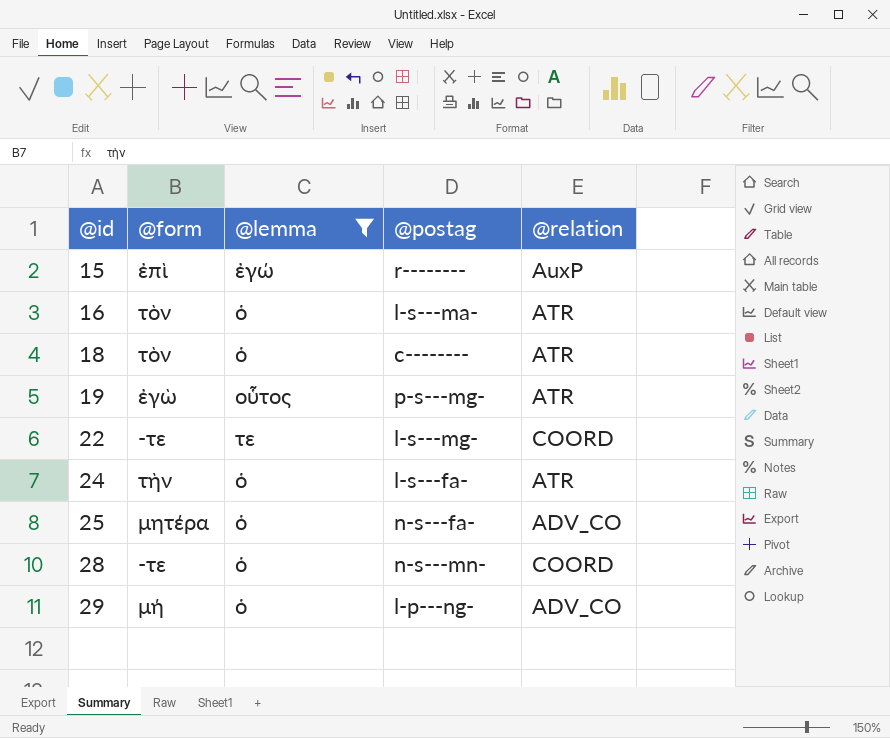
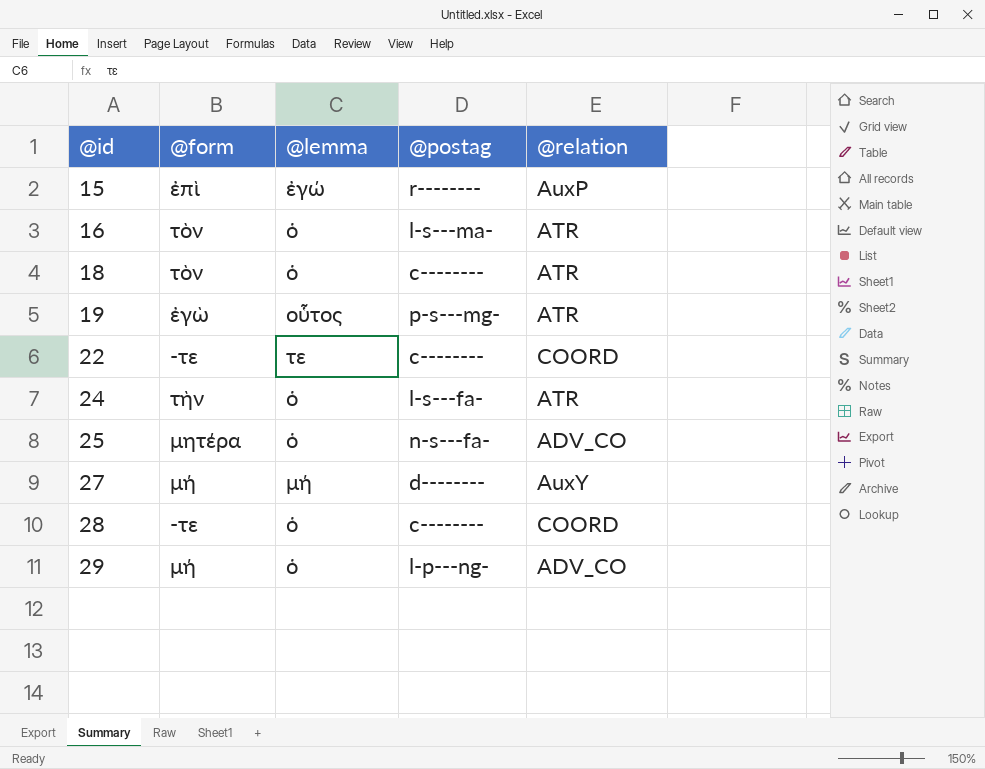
filter: @lemma != μή -> none
22 | @postag: l-s---mg- -> c--------
28 | @postag: n-s---mn- -> c--------

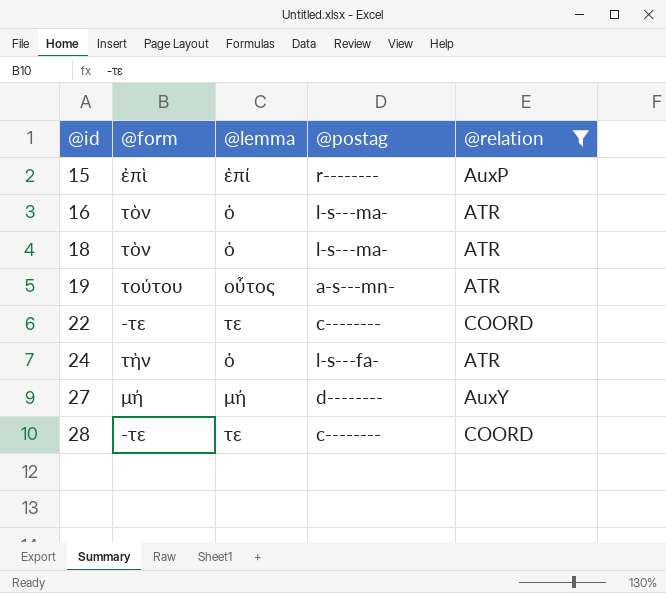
filter: none -> @relation != ADV_CO
15 | @lemma: ἐγώ -> ἐπί
18 | @postag: c-------- -> l-s---ma-
19 | @form: ἐγὼ -> τούτου
19 | @postag: p-s---mg- -> a-s---mn-
28 | @lemma: ὁ -> τε

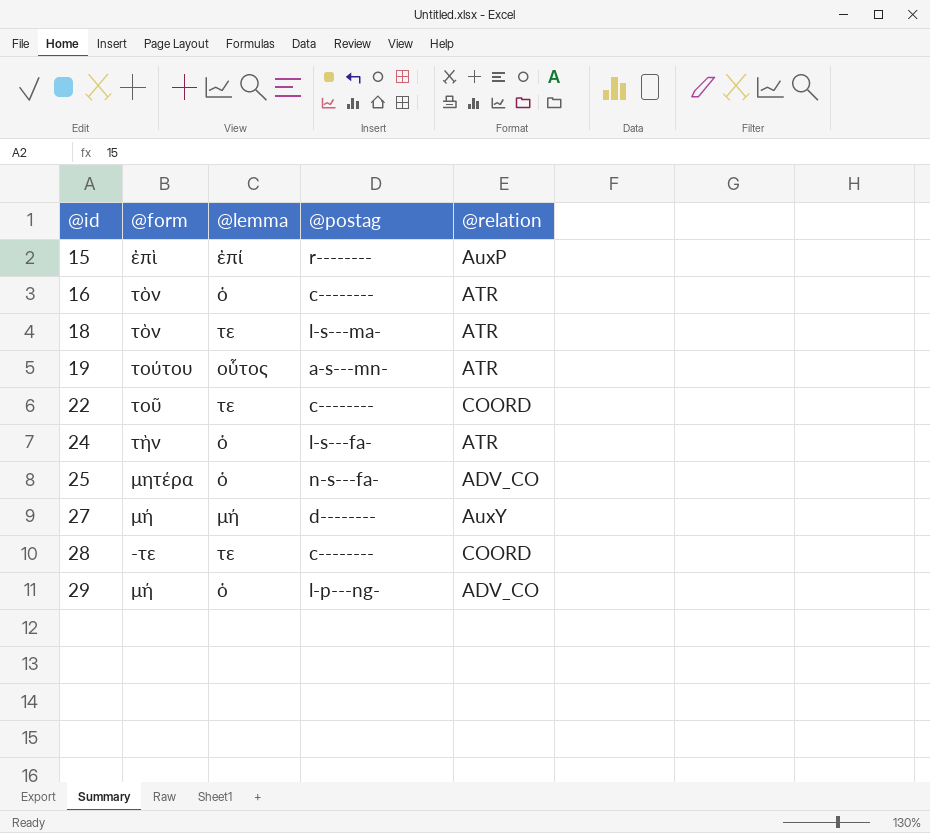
filter: @relation != ADV_CO -> none
16 | @postag: l-s---ma- -> c--------
18 | @lemma: ὁ -> τε
22 | @form: -τε -> τοῦ

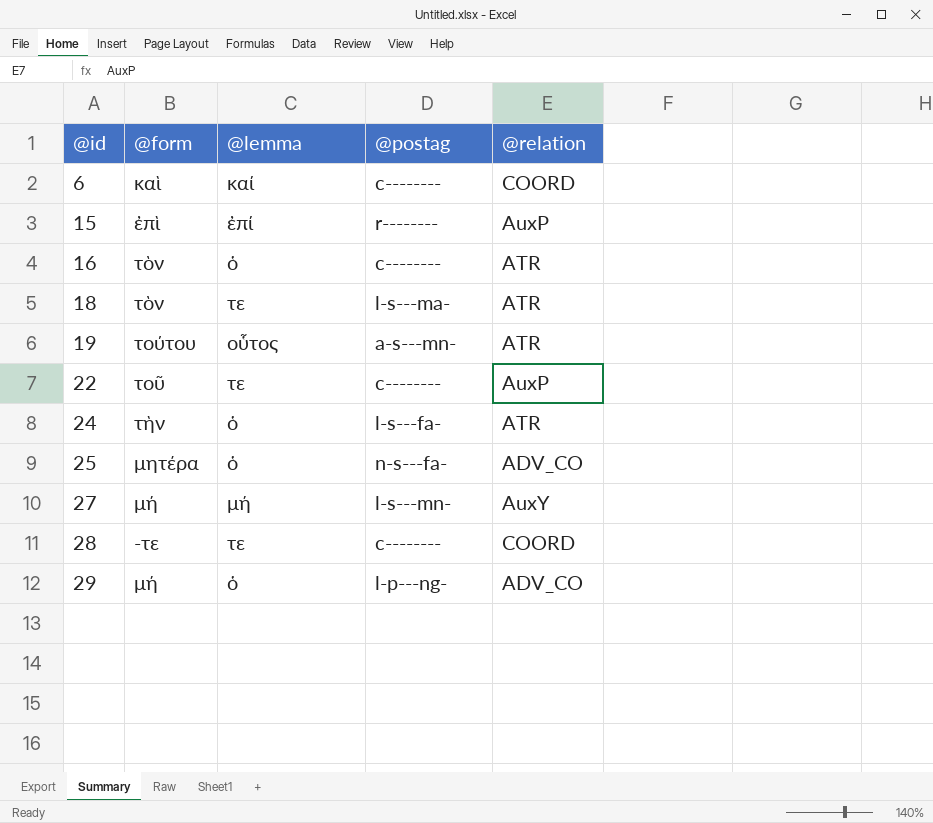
row 6: none -> καὶ | καί | c-------- | COORD
22 | @relation: COORD -> AuxP
27 | @postag: d-------- -> l-s---mn-

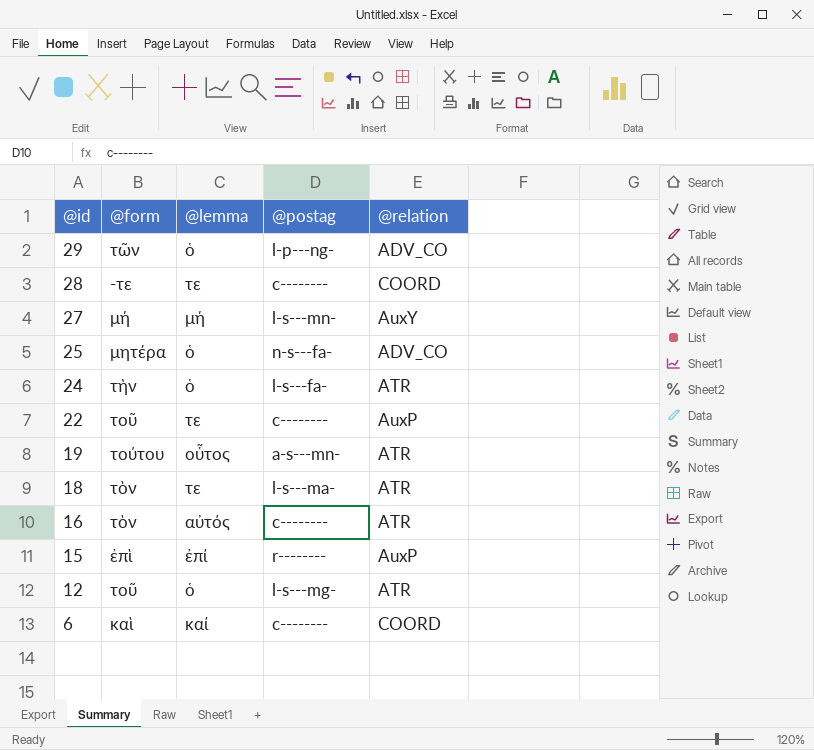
row order: @id ascending -> @id descending
29 | @form: μή -> τῶν
16 | @lemma: ὁ -> αὐτός
row 12: none -> τοῦ | ὁ | l-s---mg- | ATR

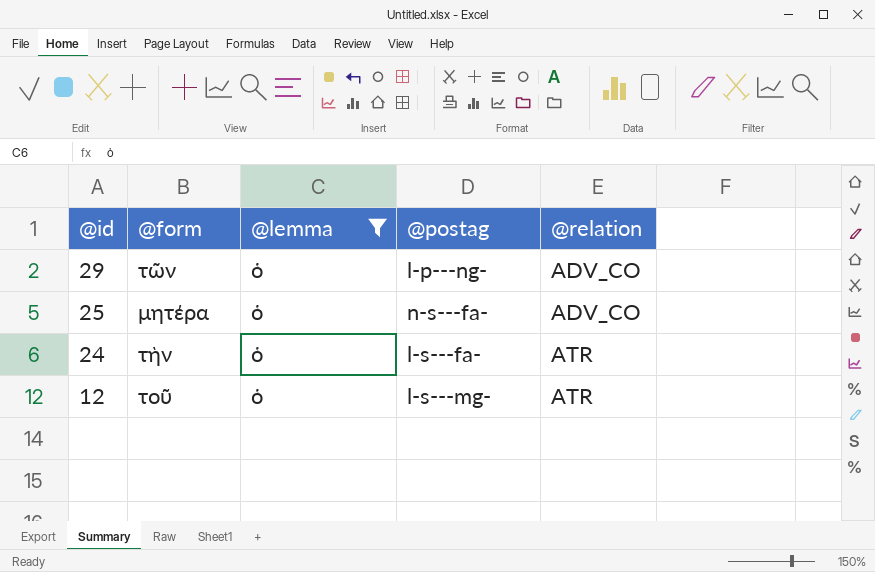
filter: none -> @lemma = ὁ

